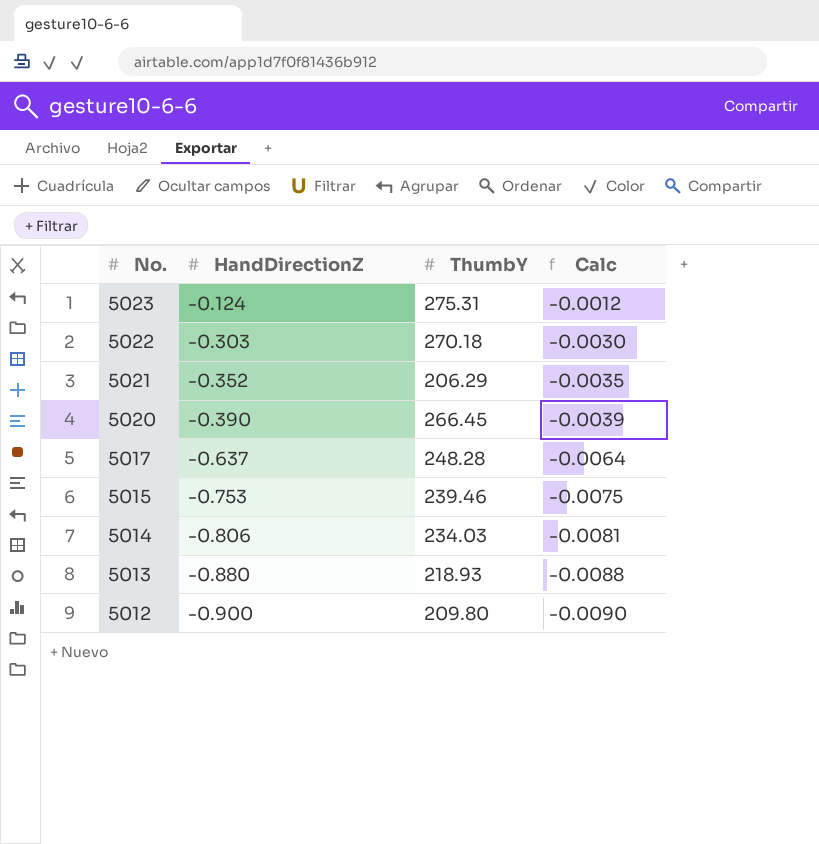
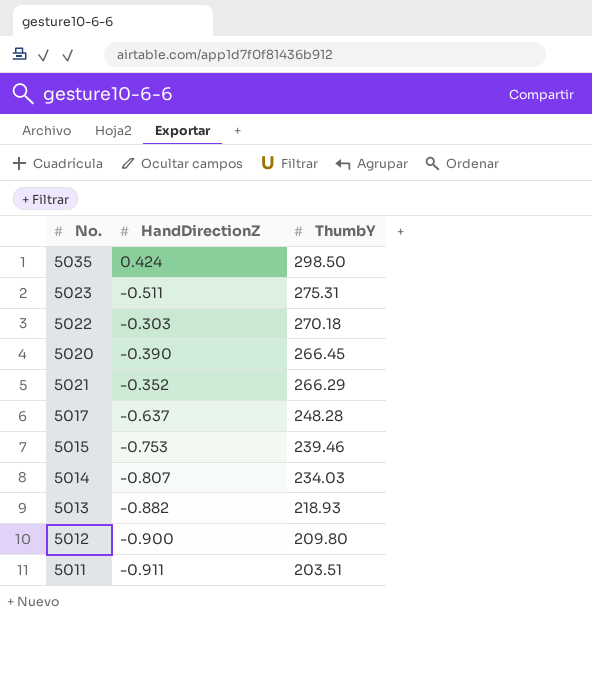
row order: No. descending -> ThumbY descending
column Calc | formula: [HandDirectionZ] * 0.01 -> none
row 5035: none -> 0.424 | 298.50
5023 | HandDirectionZ: -0.124 -> -0.511
5021 | ThumbY: 206.29 -> 266.29
5014 | HandDirectionZ: -0.806 -> -0.807
5013 | HandDirectionZ: -0.880 -> -0.882
row 5011: none -> -0.911 | 203.51

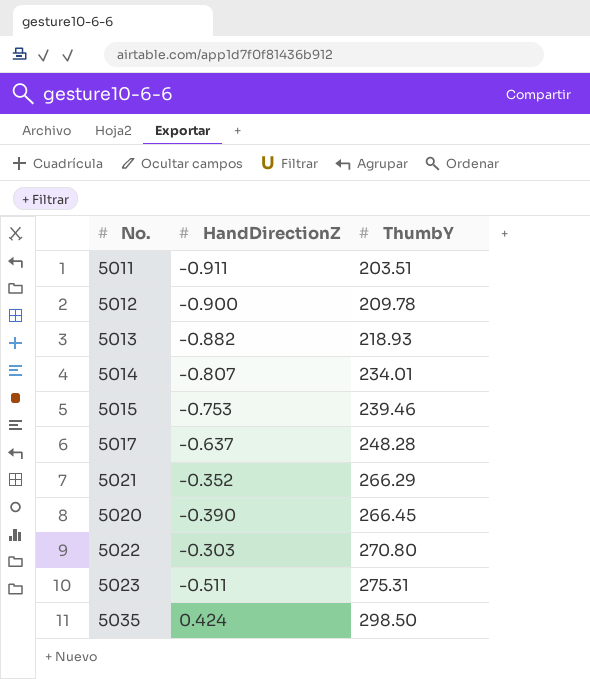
row order: ThumbY descending -> ThumbY ascending
5012 | ThumbY: 209.80 -> 209.78
5014 | ThumbY: 234.03 -> 234.01
5022 | ThumbY: 270.18 -> 270.80

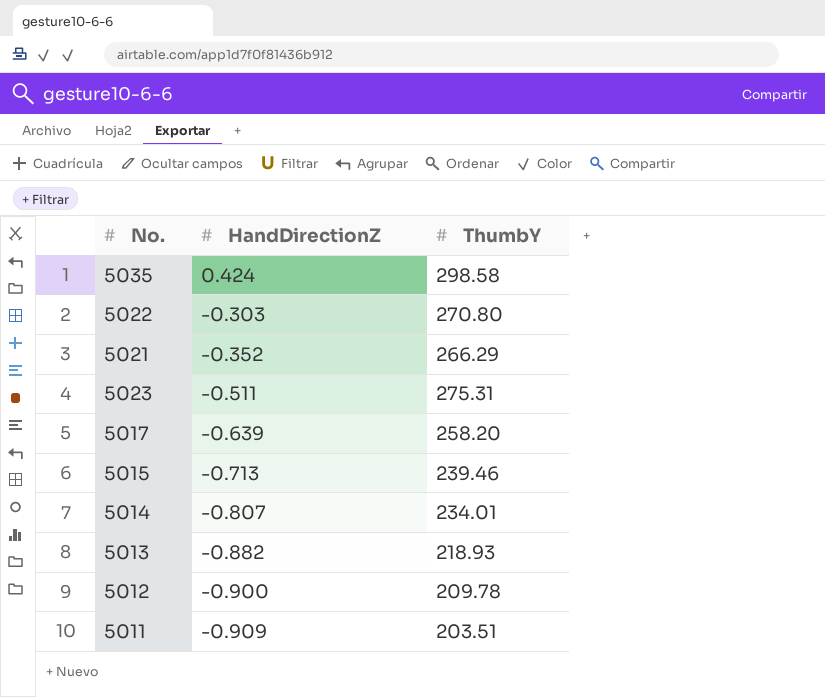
row order: ThumbY ascending -> HandDirectionZ descending
row 5020: -0.390 | 266.45 -> none
5035 | ThumbY: 298.50 -> 298.58
5017 | HandDirectionZ: -0.637 -> -0.639
5017 | ThumbY: 248.28 -> 258.20
5015 | HandDirectionZ: -0.753 -> -0.713
5011 | HandDirectionZ: -0.911 -> -0.909

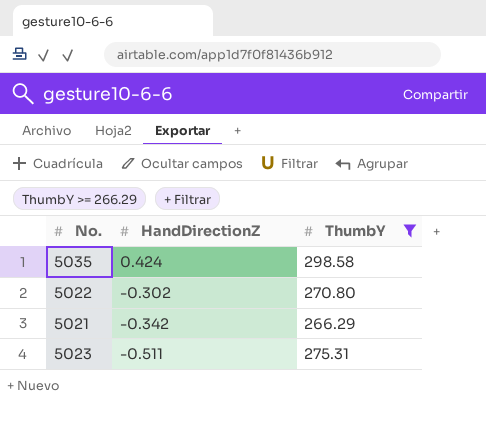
filter: none -> ThumbY >= 266.29
5022 | HandDirectionZ: -0.303 -> -0.302
5021 | HandDirectionZ: -0.352 -> -0.342

